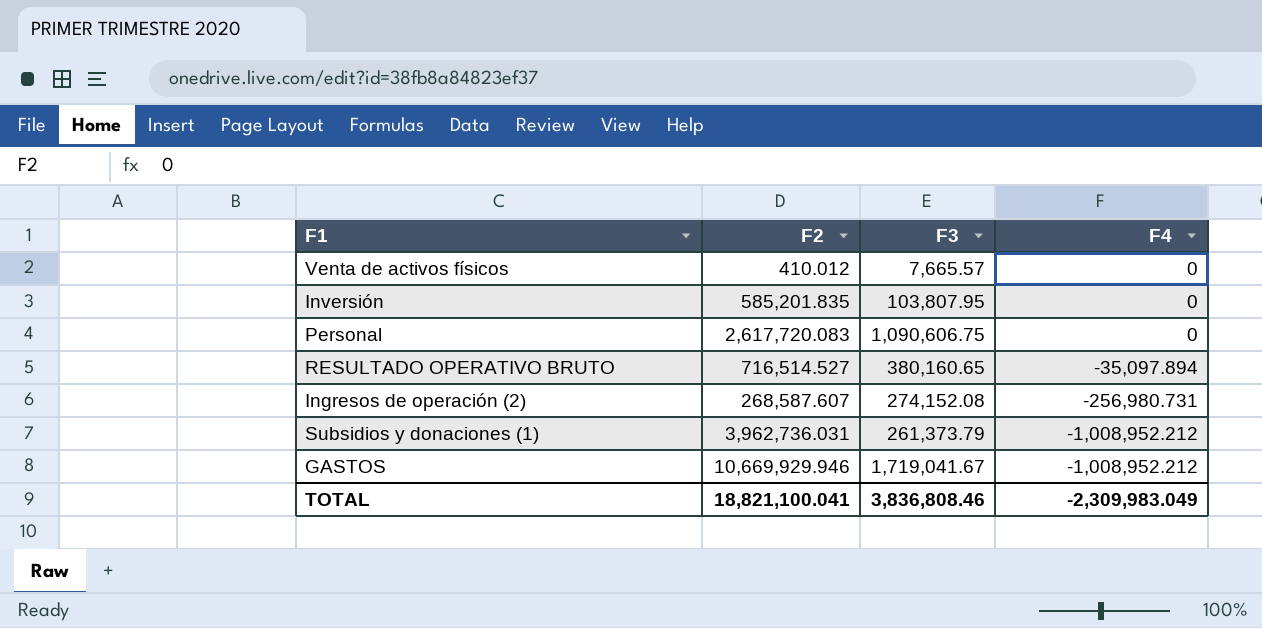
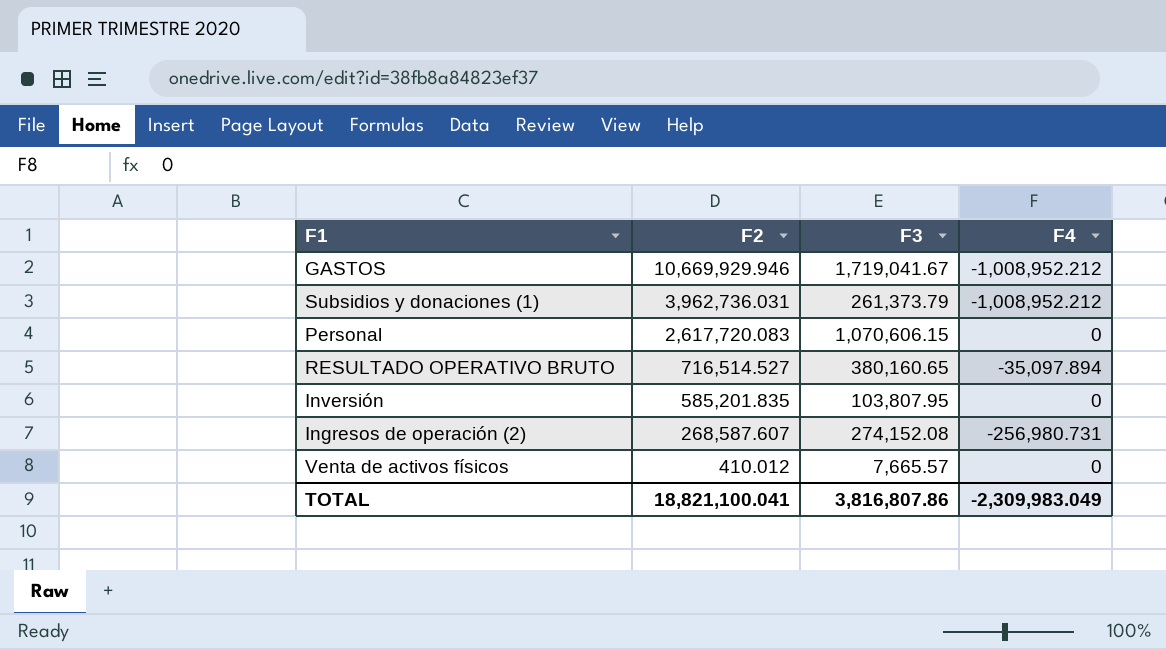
row order: F4 descending -> F2 descending
Personal | F3: 1,090,606.75 -> 1,070,606.15
TOTAL | F3: 3,836,808.46 -> 3,816,807.86

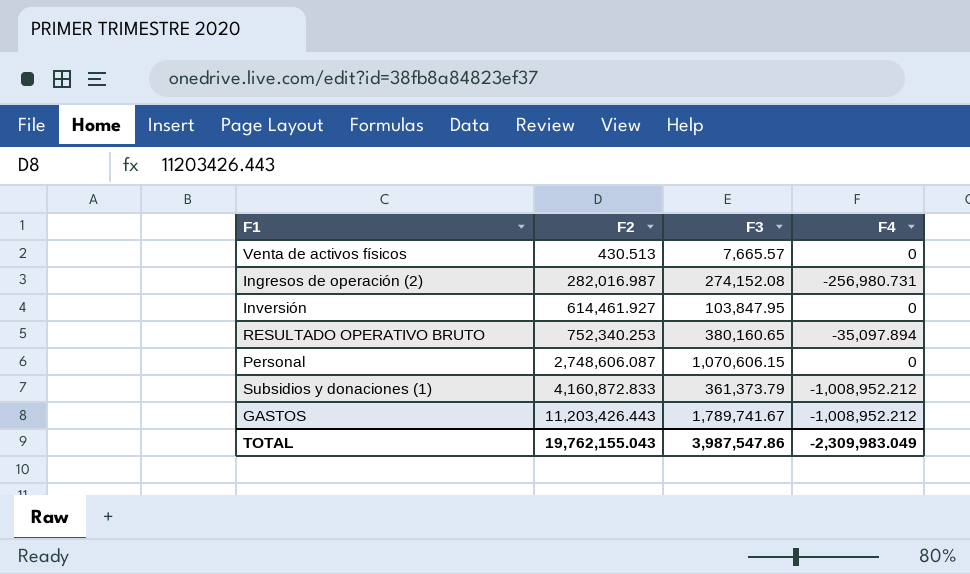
row order: F2 descending -> F2 ascending
Venta de activos físicos | F2: 410.012 -> 430.513
Ingresos de operación (2) | F2: 268,587.607 -> 282,016.987
Inversión | F2: 585,201.835 -> 614,461.927
Inversión | F3: 103,807.95 -> 103,847.95
RESULTADO OPERATIVO BRUTO | F2: 716,514.527 -> 752,340.253
Personal | F2: 2,617,720.083 -> 2,748,606.087
Subsidios y donaciones (1) | F2: 3,962,736.031 -> 4,160,872.833
Subsidios y donaciones (1) | F3: 261,373.79 -> 361,373.79
GASTOS | F2: 10,669,929.946 -> 11,203,426.443
GASTOS | F3: 1,719,041.67 -> 1,789,741.67
TOTAL | F2: 18,821,100.041 -> 19,762,155.043
TOTAL | F3: 3,816,807.86 -> 3,987,547.86

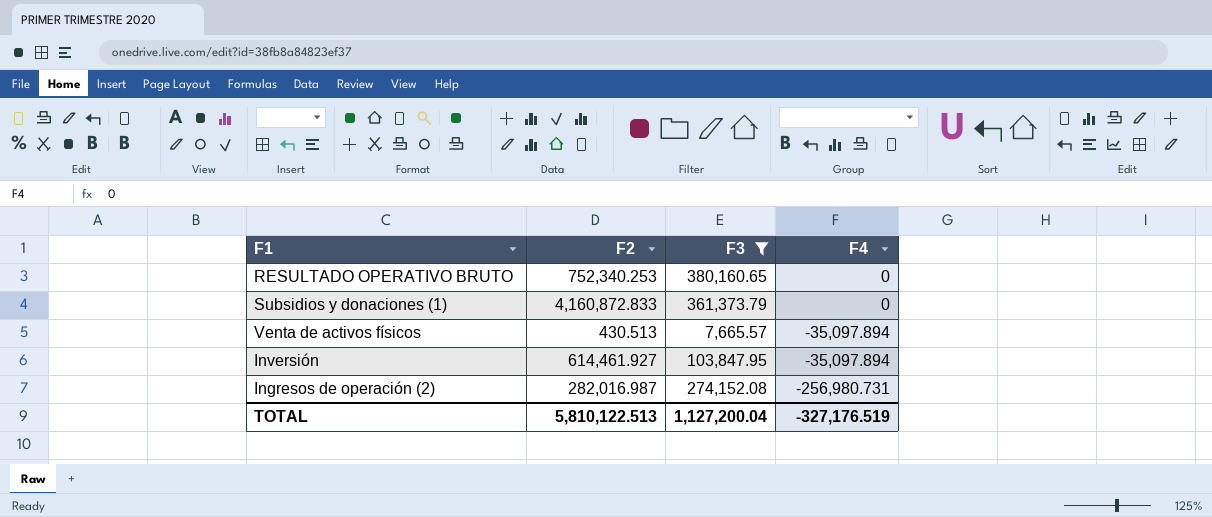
filter: none -> F3 <= 380,160.65
row order: F2 ascending -> F4 descending
RESULTADO OPERATIVO BRUTO | F4: -35,097.894 -> 0
Subsidios y donaciones (1) | F4: -1,008,952.212 -> 0
Venta de activos físicos | F4: 0 -> -35,097.894
Inversión | F4: 0 -> -35,097.894
TOTAL | F2: 19,762,155.043 -> 5,810,122.513
TOTAL | F3: 3,987,547.86 -> 1,127,200.04
TOTAL | F4: -2,309,983.049 -> -327,176.519

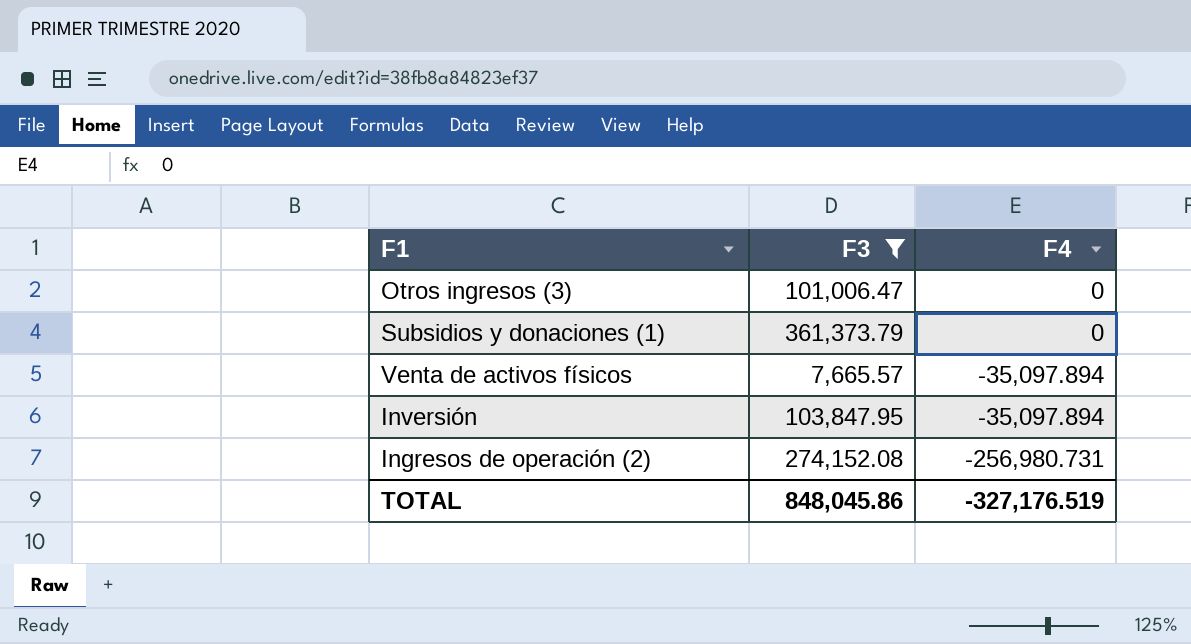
column F2 | position: 2 -> none
row RESULTADO OPERATIVO BRUTO: 752,340.253 | 380,160.65 | 0 -> none
row Otros ingresos (3): none -> 101,006.47 | 0
TOTAL | F3: 1,127,200.04 -> 848,045.86

